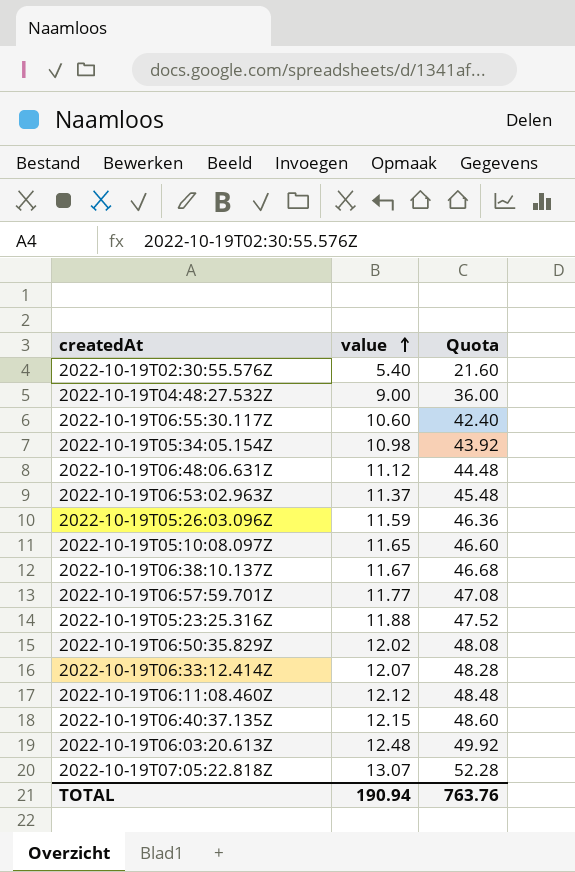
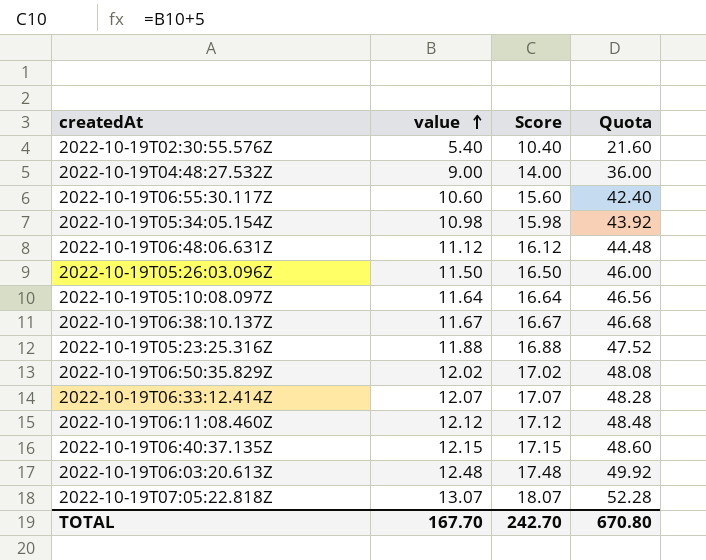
column Score | formula: none -> [value] + 5
row 2022-10-19T06:53:02.963Z: 11.37 | 45.48 -> none
row 2022-10-19T06:57:59.701Z: 11.77 | 47.08 -> none
2022-10-19T05:26:03.096Z | value: 11.59 -> 11.50
2022-10-19T05:26:03.096Z | Quota: 46.36 -> 46.00
2022-10-19T05:10:08.097Z | value: 11.65 -> 11.64
2022-10-19T05:10:08.097Z | Quota: 46.60 -> 46.56
TOTAL | value: 190.94 -> 167.70
TOTAL | Quota: 763.76 -> 670.80

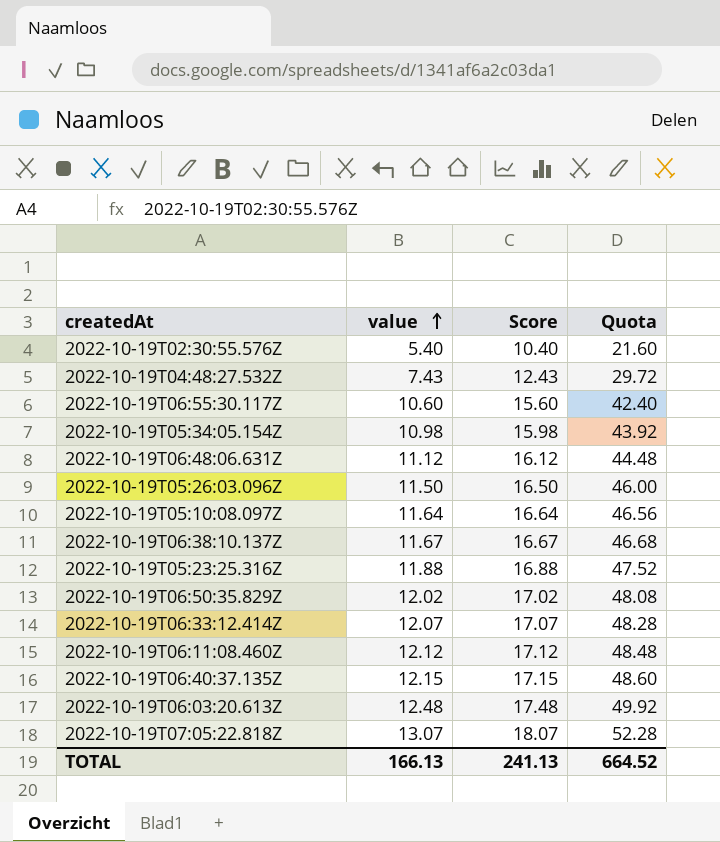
2022-10-19T04:48:27.532Z | value: 9.00 -> 7.43
2022-10-19T04:48:27.532Z | Score: 14.00 -> 12.43
2022-10-19T04:48:27.532Z | Quota: 36.00 -> 29.72
TOTAL | value: 167.70 -> 166.13
TOTAL | Score: 242.70 -> 241.13
TOTAL | Quota: 670.80 -> 664.52

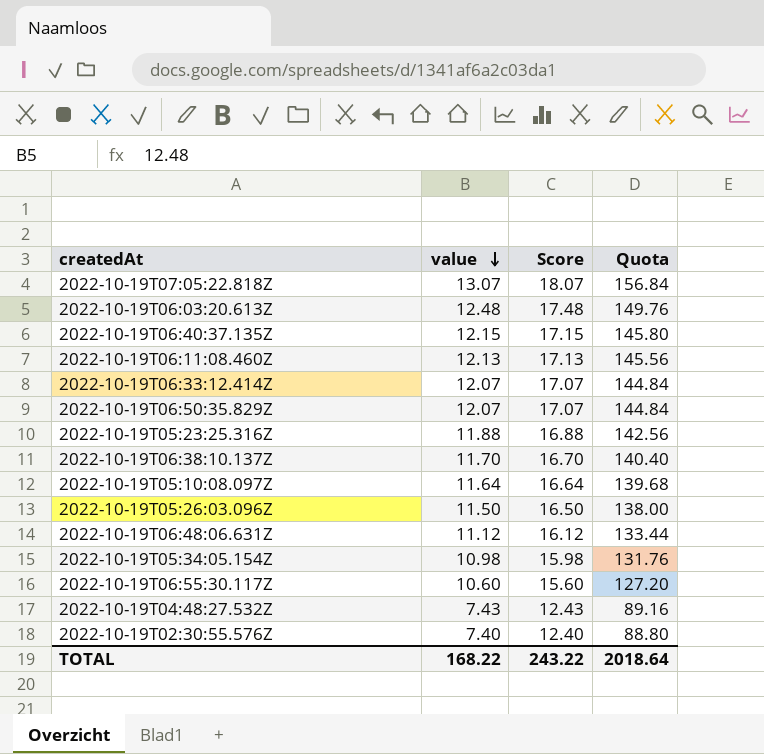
row order: value ascending -> value descending
column Quota | formula: [value] * 4 -> [value] * 12
2022-10-19T06:11:08.460Z | value: 12.12 -> 12.13
2022-10-19T06:11:08.460Z | Score: 17.12 -> 17.13
2022-10-19T06:50:35.829Z | value: 12.02 -> 12.07
2022-10-19T06:50:35.829Z | Score: 17.02 -> 17.07
2022-10-19T06:38:10.137Z | value: 11.67 -> 11.70
2022-10-19T06:38:10.137Z | Score: 16.67 -> 16.70
2022-10-19T02:30:55.576Z | value: 5.40 -> 7.40
2022-10-19T02:30:55.576Z | Score: 10.40 -> 12.40
TOTAL | value: 166.13 -> 168.22
TOTAL | Score: 241.13 -> 243.22
TOTAL | Quota: 664.52 -> 2018.64

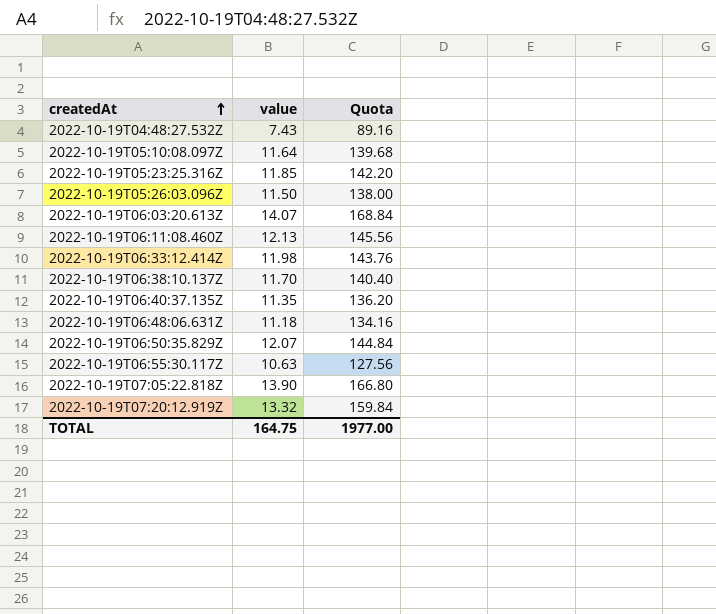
row order: value descending -> createdAt ascending
column Score | formula: [value] + 5 -> none
row 2022-10-19T05:34:05.154Z: 10.98 | 15.98 | 131.76 -> none
row 2022-10-19T02:30:55.576Z: 7.40 | 12.40 | 88.80 -> none
2022-10-19T05:23:25.316Z | value: 11.88 -> 11.85
2022-10-19T05:23:25.316Z | Quota: 142.56 -> 142.20
2022-10-19T06:03:20.613Z | value: 12.48 -> 14.07
2022-10-19T06:03:20.613Z | Quota: 149.76 -> 168.84
2022-10-19T06:33:12.414Z | value: 12.07 -> 11.98
2022-10-19T06:33:12.414Z | Quota: 144.84 -> 143.76
2022-10-19T06:40:37.135Z | value: 12.15 -> 11.35
2022-10-19T06:40:37.135Z | Quota: 145.80 -> 136.20
2022-10-19T06:48:06.631Z | value: 11.12 -> 11.18
2022-10-19T06:48:06.631Z | Quota: 133.44 -> 134.16
2022-10-19T06:55:30.117Z | value: 10.60 -> 10.63
2022-10-19T06:55:30.117Z | Quota: 127.20 -> 127.56
2022-10-19T07:05:22.818Z | value: 13.07 -> 13.90
2022-10-19T07:05:22.818Z | Quota: 156.84 -> 166.80
row 2022-10-19T07:20:12.919Z: none -> 13.32 | 159.84
TOTAL | value: 168.22 -> 164.75
TOTAL | Quota: 2018.64 -> 1977.00

